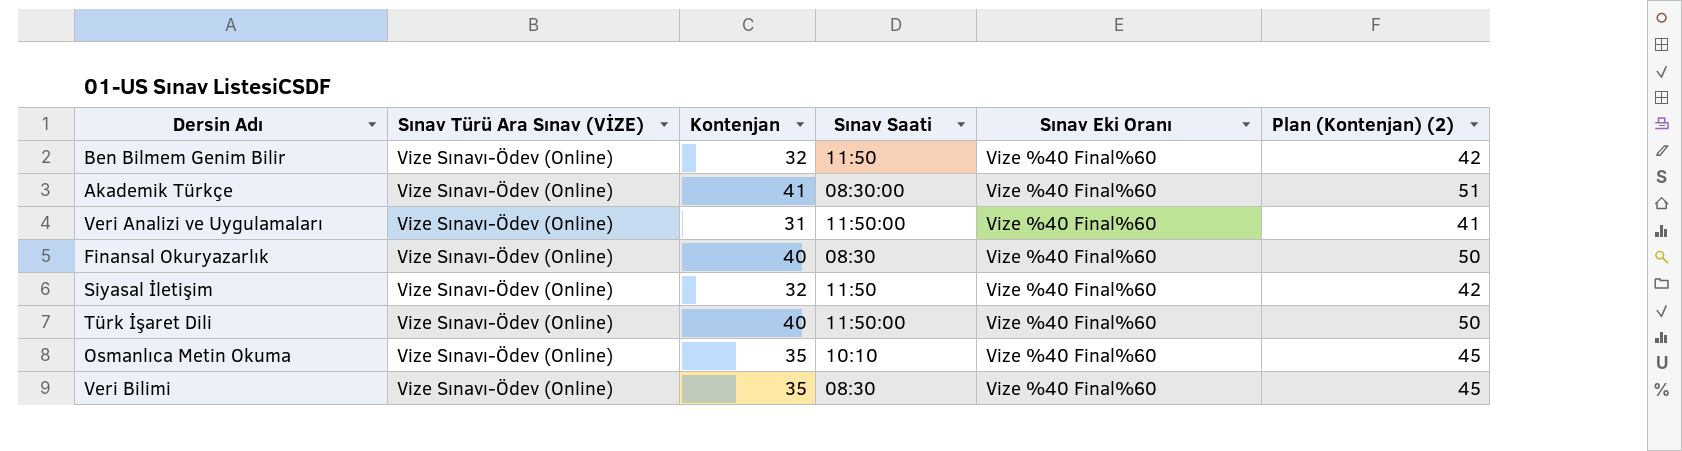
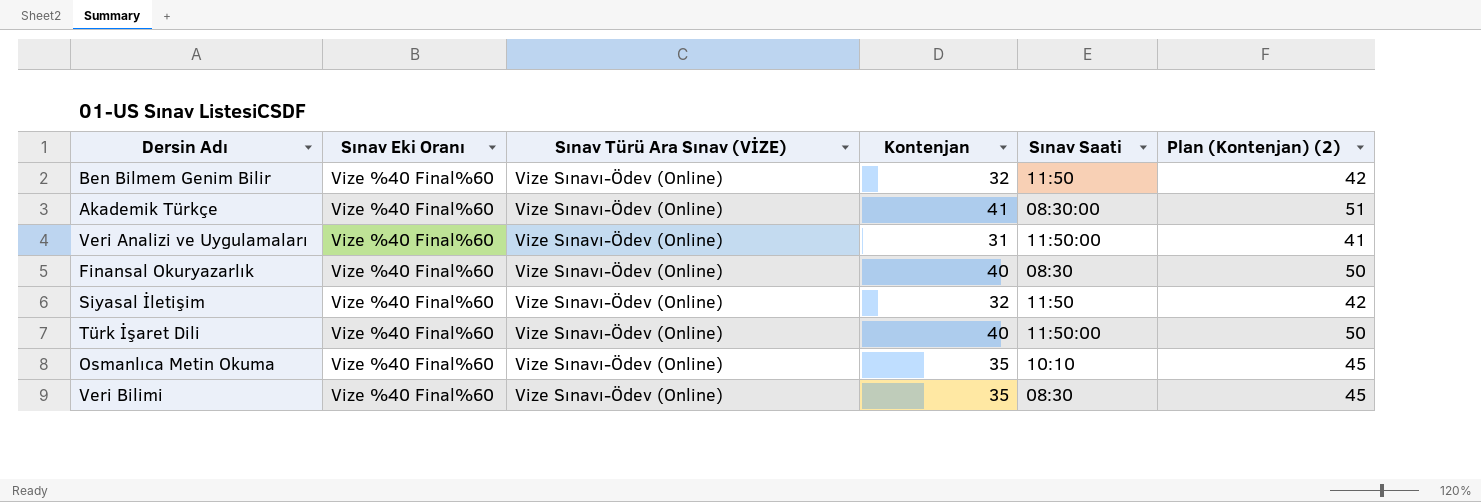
column Sınav Eki Oranı | position: 5 -> 2

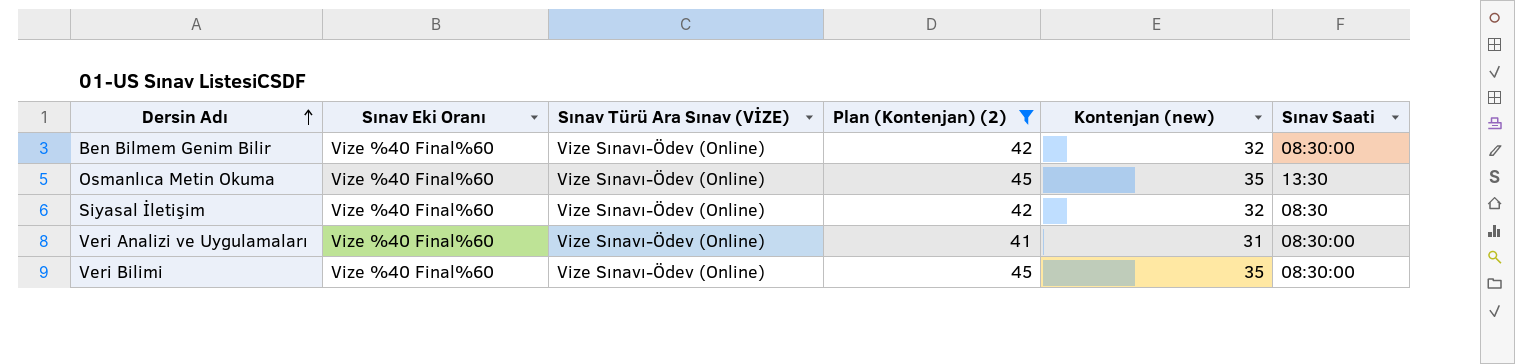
filter: none -> Plan (Kontenjan) (2) <= 45
row order: none -> Dersin Adı ascending
column Plan (Kontenjan) (2) | position: 6 -> 4
column name: Kontenjan -> Kontenjan (new)
Ben Bilmem Genim Bilir | Sınav Saati: 11:50 -> 08:30:00
Osmanlıca Metin Okuma | Sınav Saati: 10:10 -> 13:30
Siyasal İletişim | Sınav Saati: 11:50 -> 08:30
Veri Analizi ve Uygulamaları | Sınav Saati: 11:50:00 -> 08:30:00
Veri Bilimi | Sınav Saati: 08:30 -> 08:30:00

